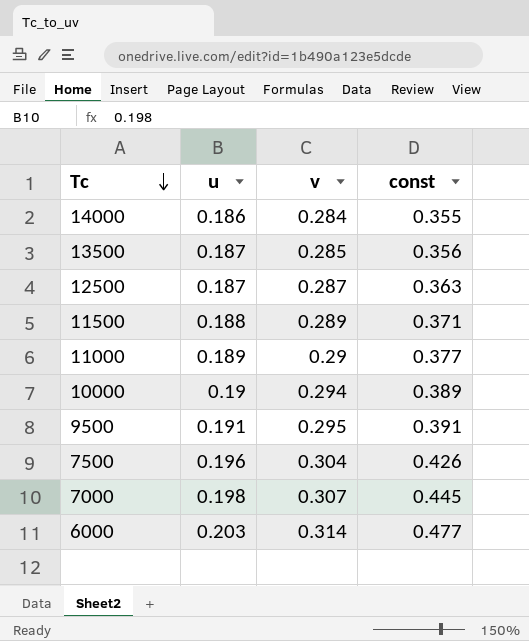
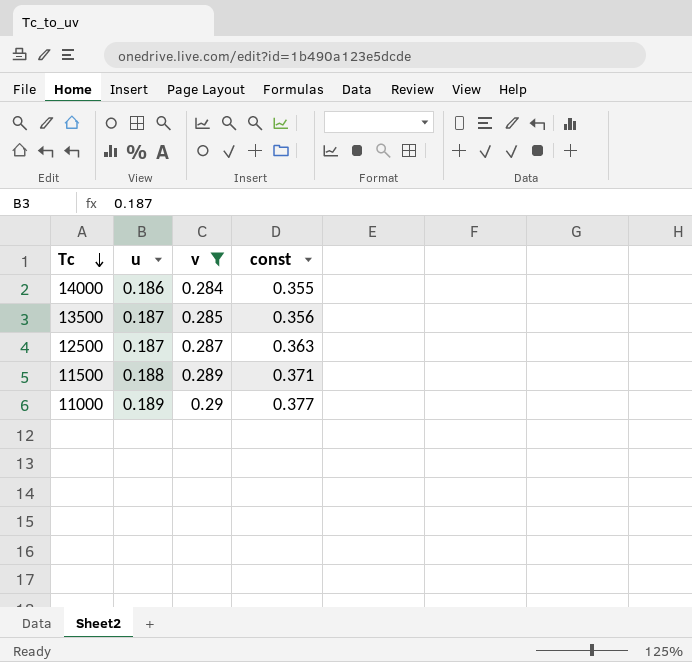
filter: none -> v <= 0.29

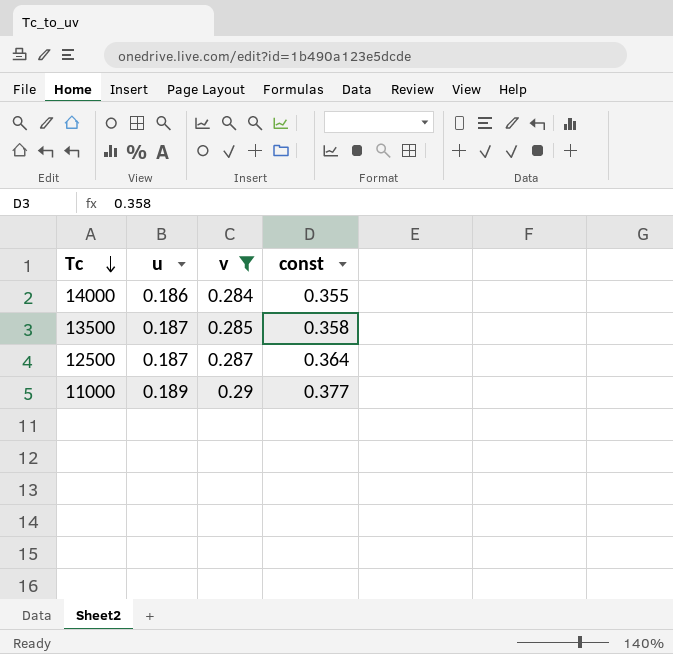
row 11500: 0.188 | 0.289 | 0.371 -> none
13500 | const: 0.356 -> 0.358
12500 | const: 0.363 -> 0.364

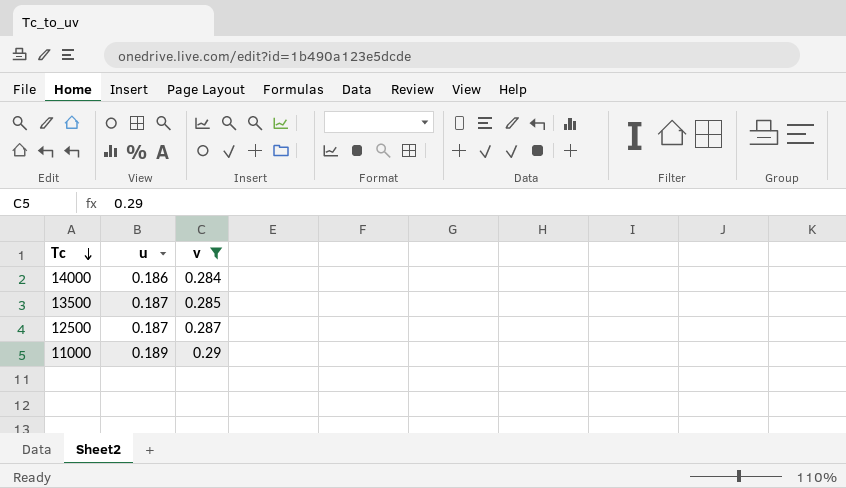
column const | position: 4 -> none

